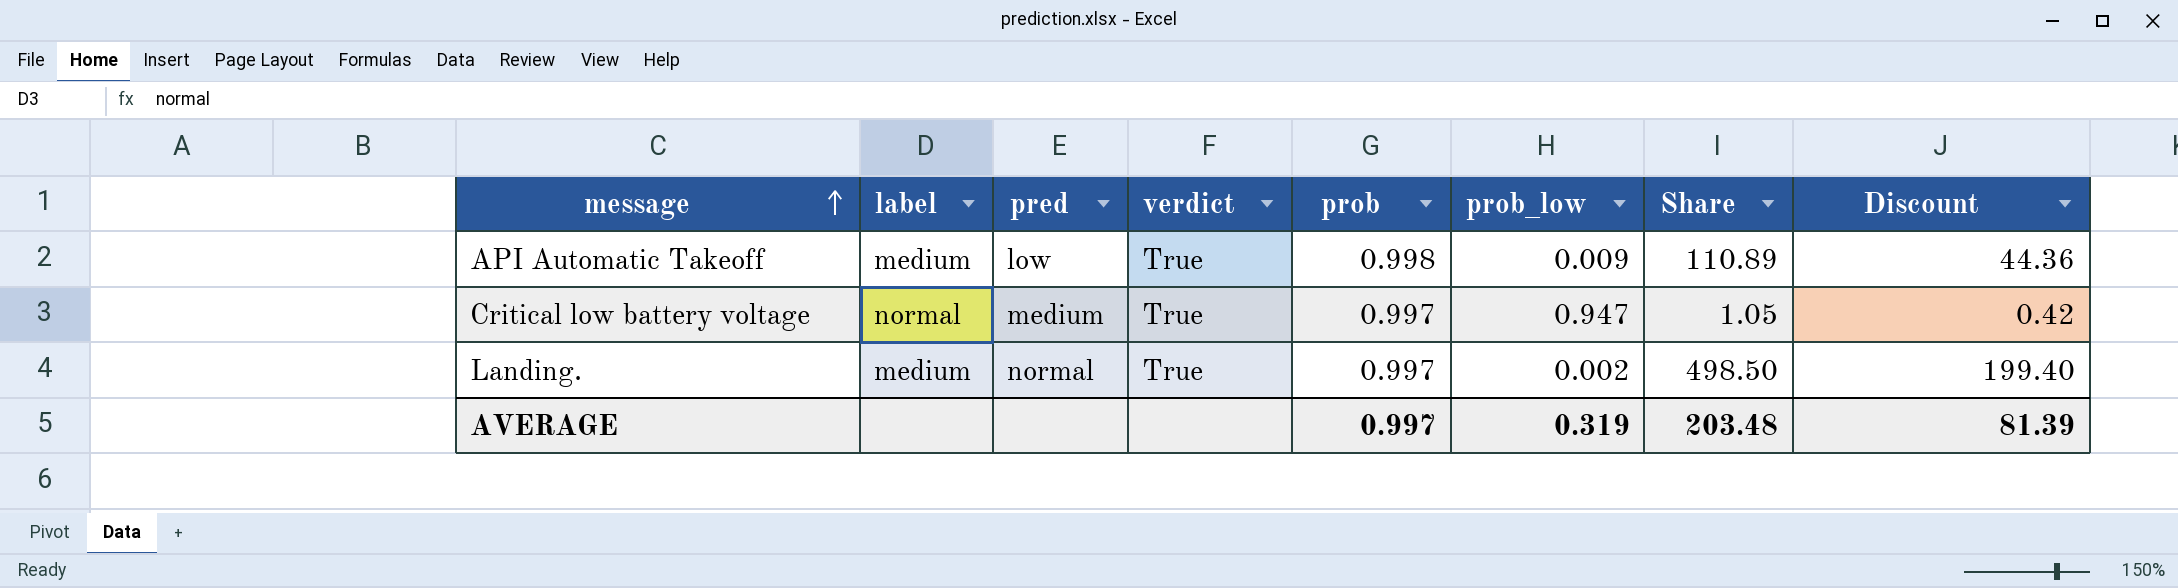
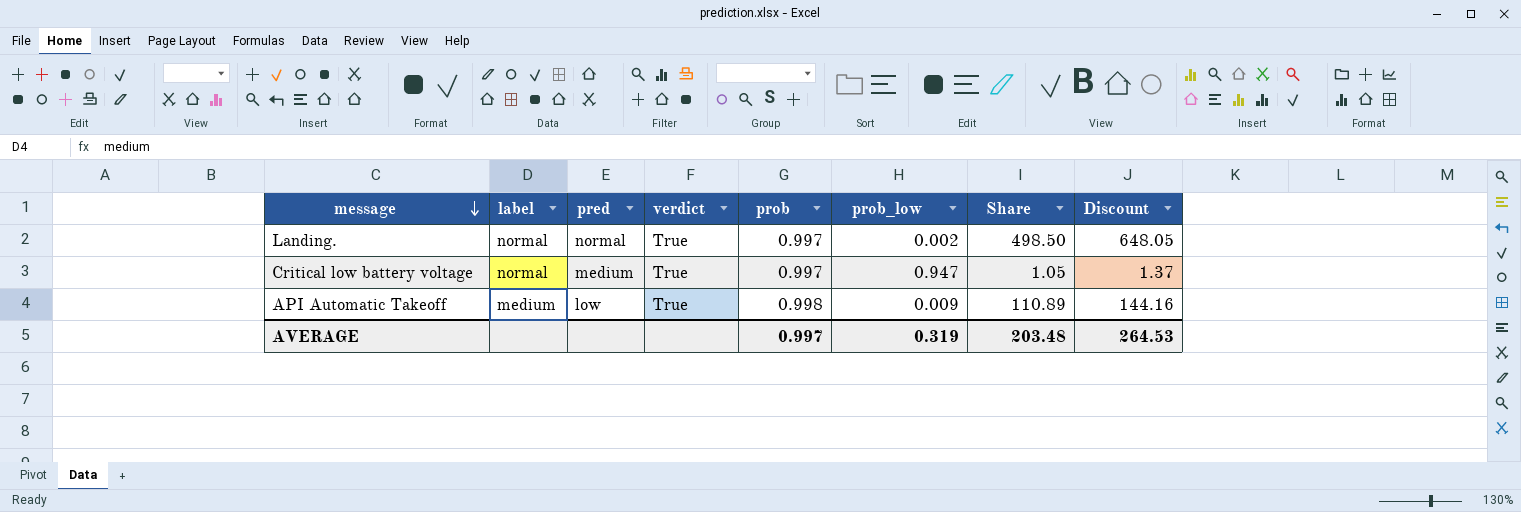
row order: message ascending -> message descending
column Discount | formula: [Share] * 0.4 -> [Share] * 1.3
Landing. | label: medium -> normal
AVERAGE | Discount: 81.39 -> 264.53

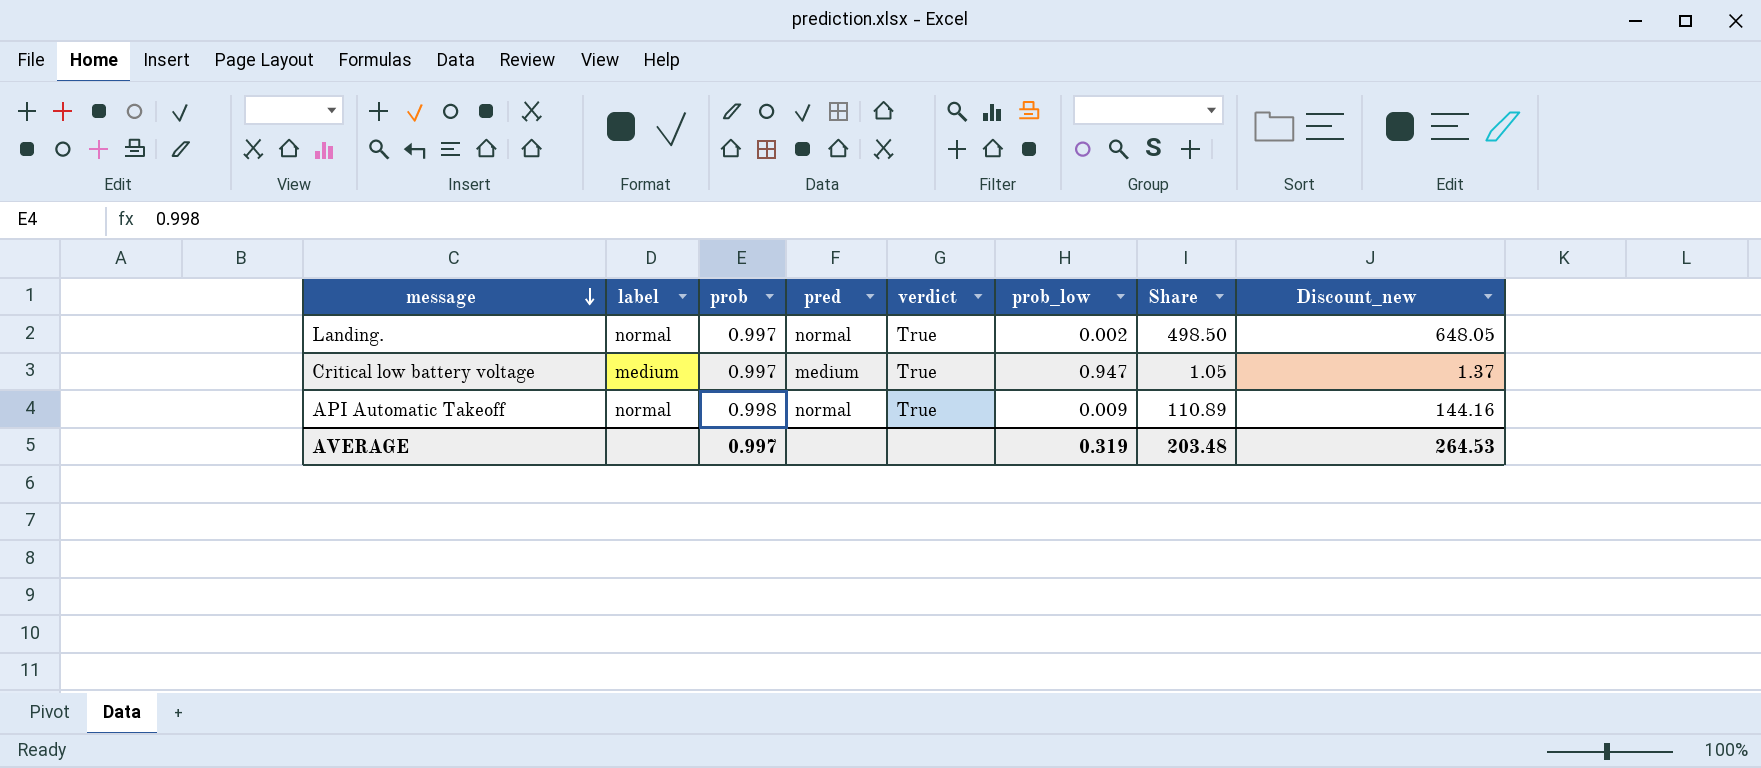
column prob | position: 5 -> 3
column name: Discount -> Discount_new
Critical low battery voltage | label: normal -> medium
API Automatic Takeoff | label: medium -> normal
API Automatic Takeoff | pred: low -> normal

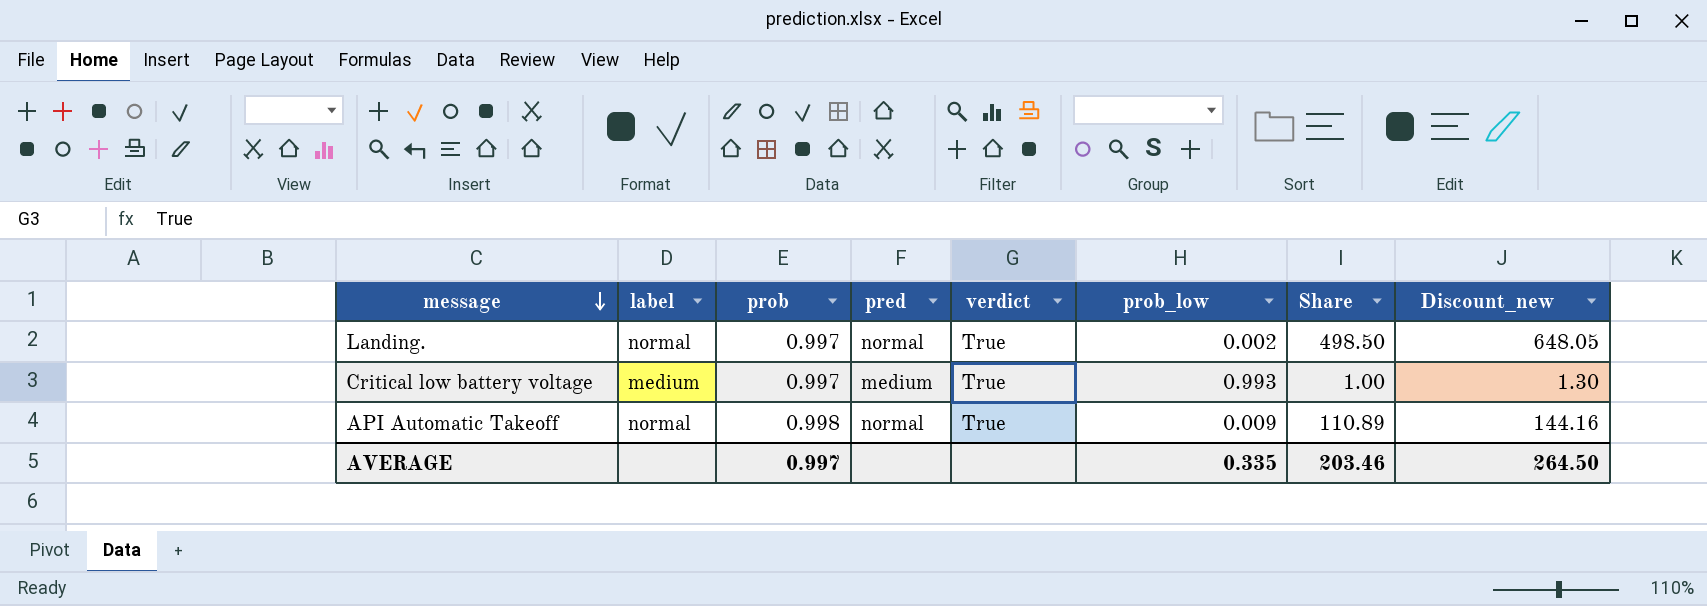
Critical low battery voltage | prob_low: 0.947 -> 0.993
Critical low battery voltage | Share: 1.05 -> 1.00
Critical low battery voltage | Discount_new: 1.37 -> 1.30
AVERAGE | prob_low: 0.319 -> 0.335
AVERAGE | Share: 203.48 -> 203.46
AVERAGE | Discount_new: 264.53 -> 264.50

